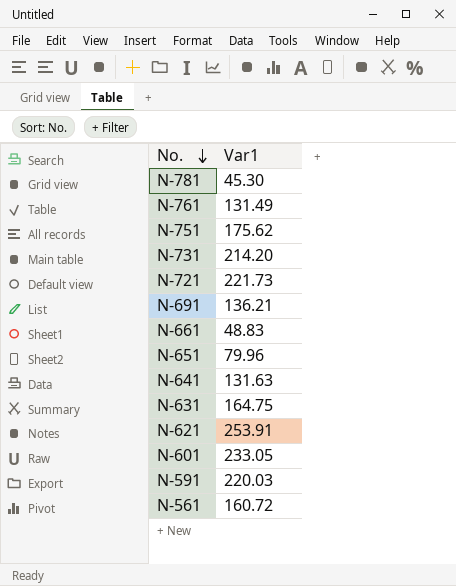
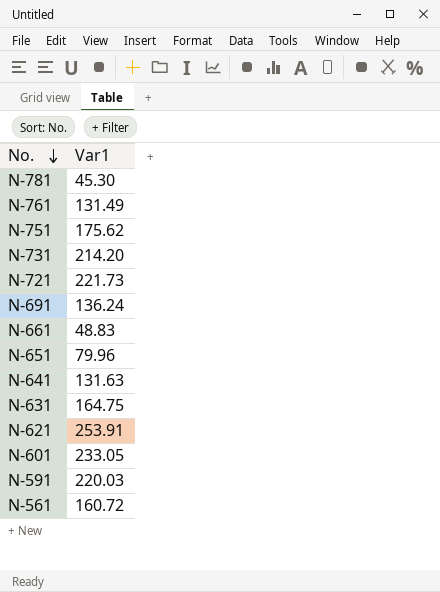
N-691 | Var1: 136.21 -> 136.24

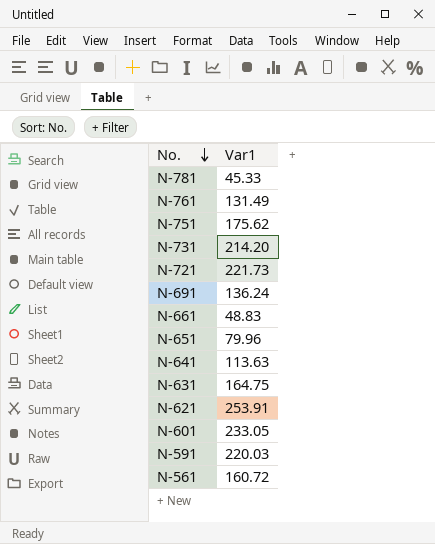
N-781 | Var1: 45.30 -> 45.33
N-641 | Var1: 131.63 -> 113.63

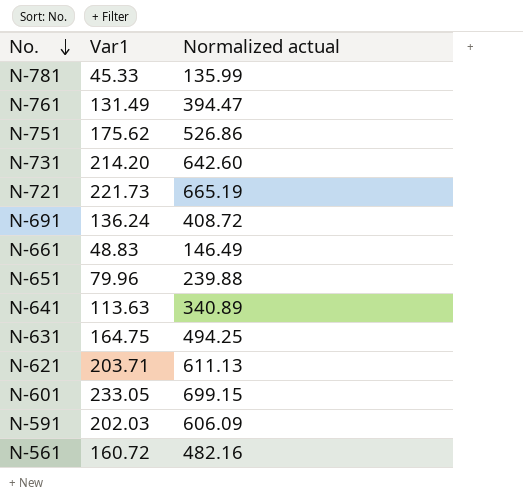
column Normalized actual | formula: none -> [Var1] * 3
N-621 | Var1: 253.91 -> 203.71
N-591 | Var1: 220.03 -> 202.03

